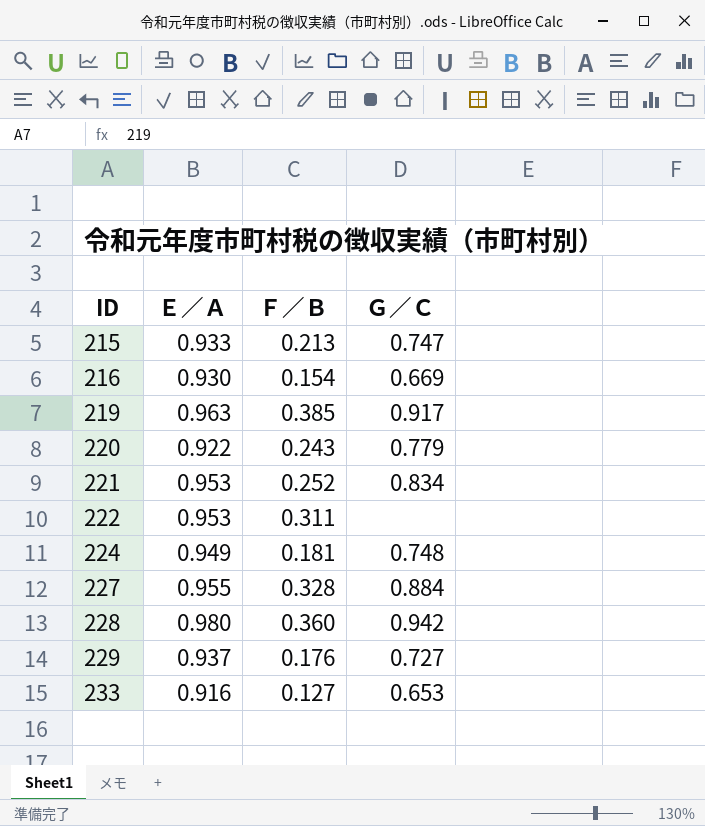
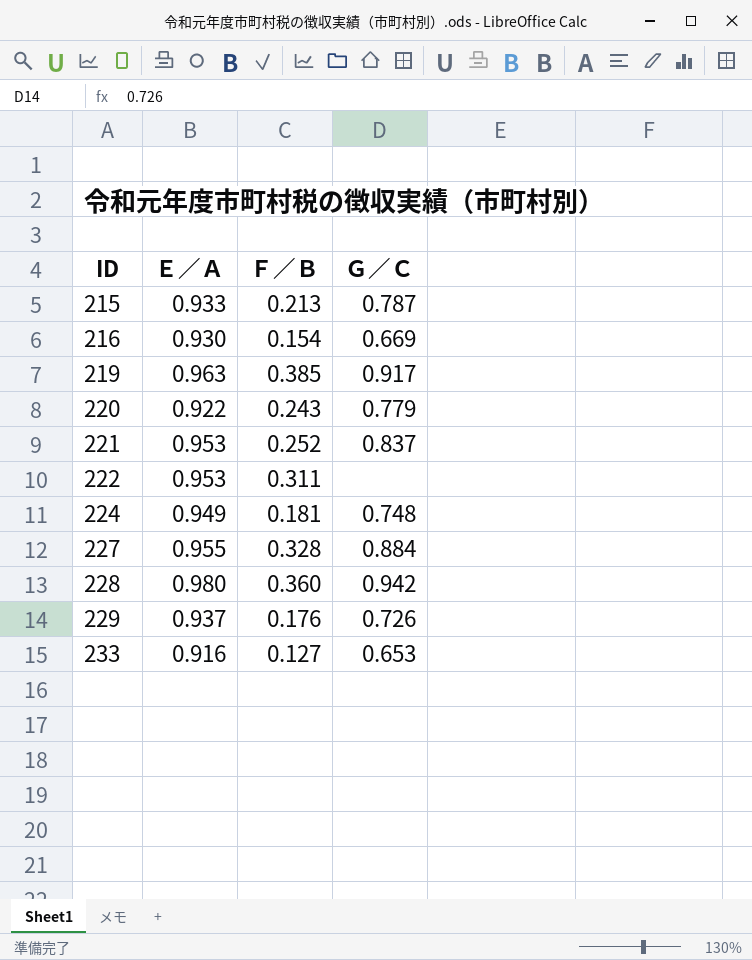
215 | Ｇ／Ｃ: 0.747 -> 0.787
221 | Ｇ／Ｃ: 0.834 -> 0.837
229 | Ｇ／Ｃ: 0.727 -> 0.726

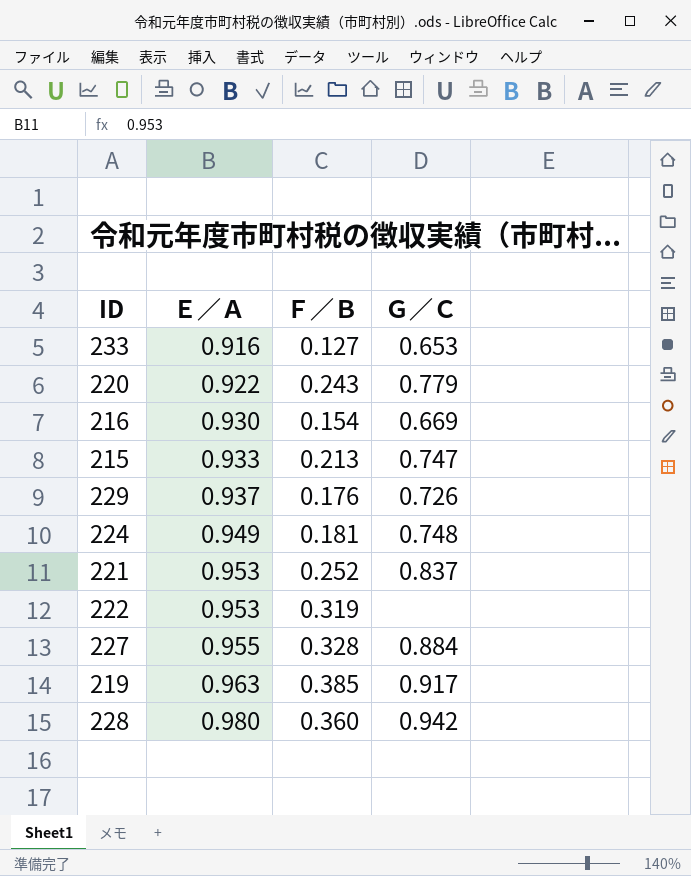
row order: ID ascending -> Ｅ／Ａ ascending
215 | Ｇ／Ｃ: 0.787 -> 0.747
222 | Ｆ／Ｂ: 0.311 -> 0.319

